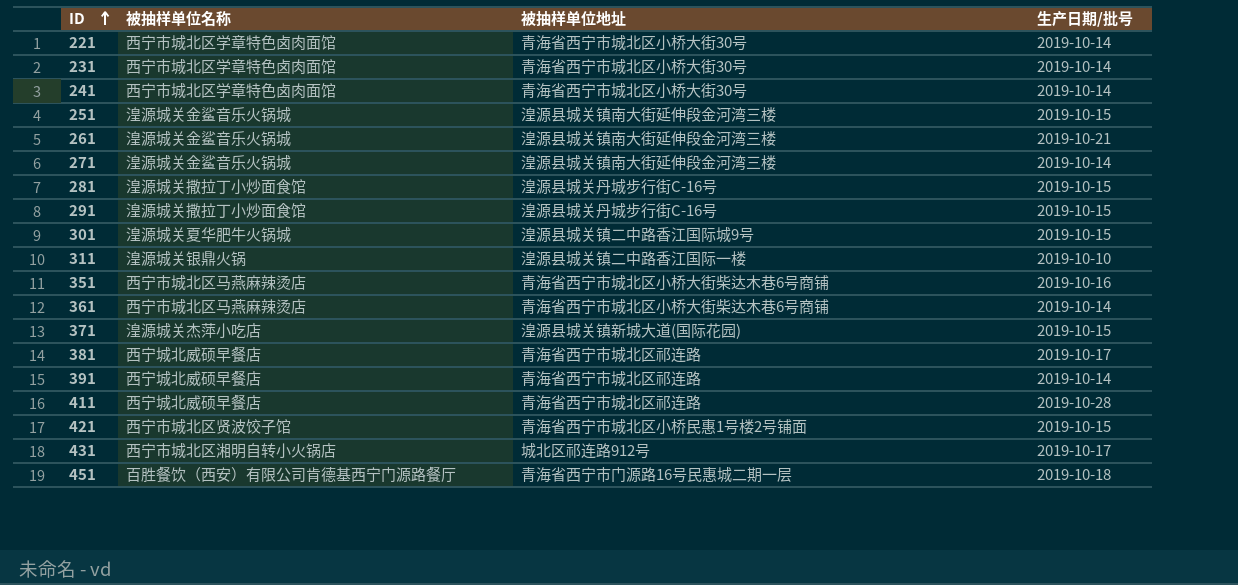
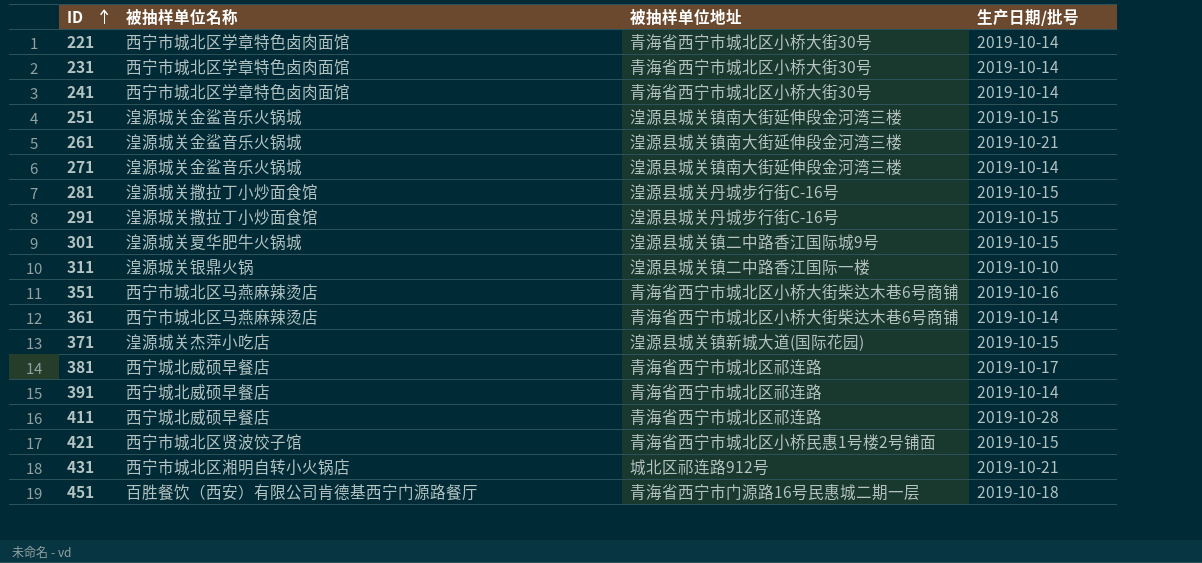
431 | 生产日期/批号: 2019-10-17 -> 2019-10-21

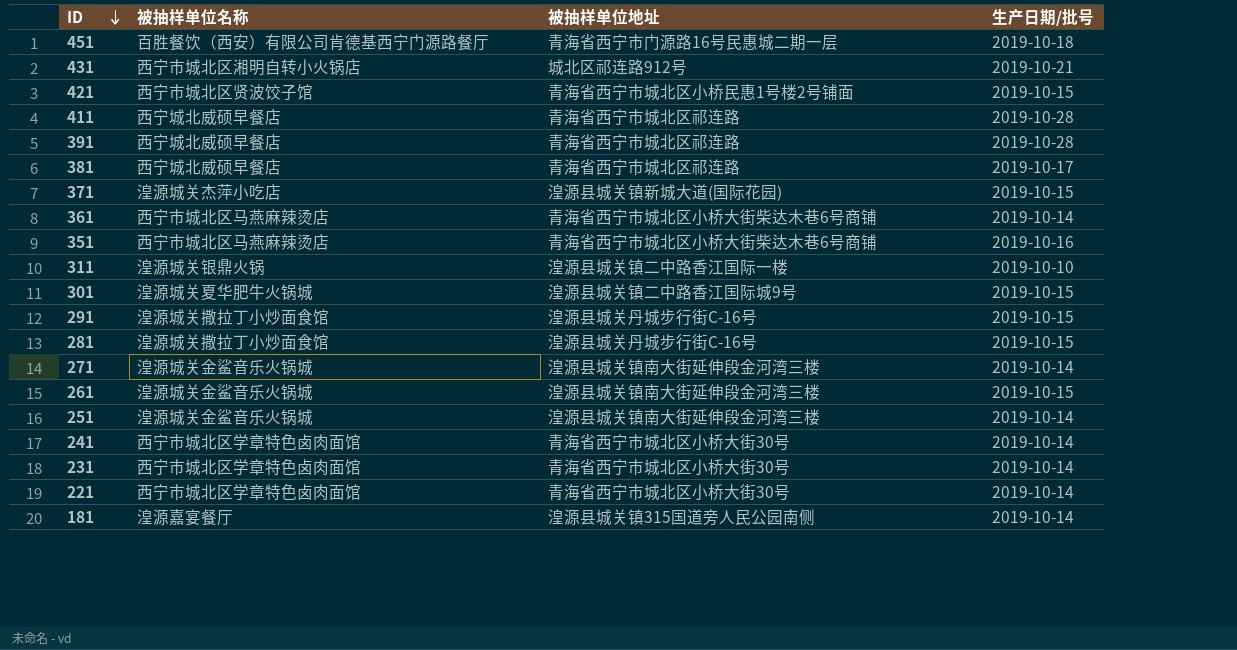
row order: ID ascending -> ID descending
391 | 生产日期/批号: 2019-10-14 -> 2019-10-28
261 | 生产日期/批号: 2019-10-21 -> 2019-10-15
251 | 生产日期/批号: 2019-10-15 -> 2019-10-14
row 181: none -> 湟源嘉宴餐厅 | 湟源县城关镇315国道旁人民公园南侧 | 2019-10-14

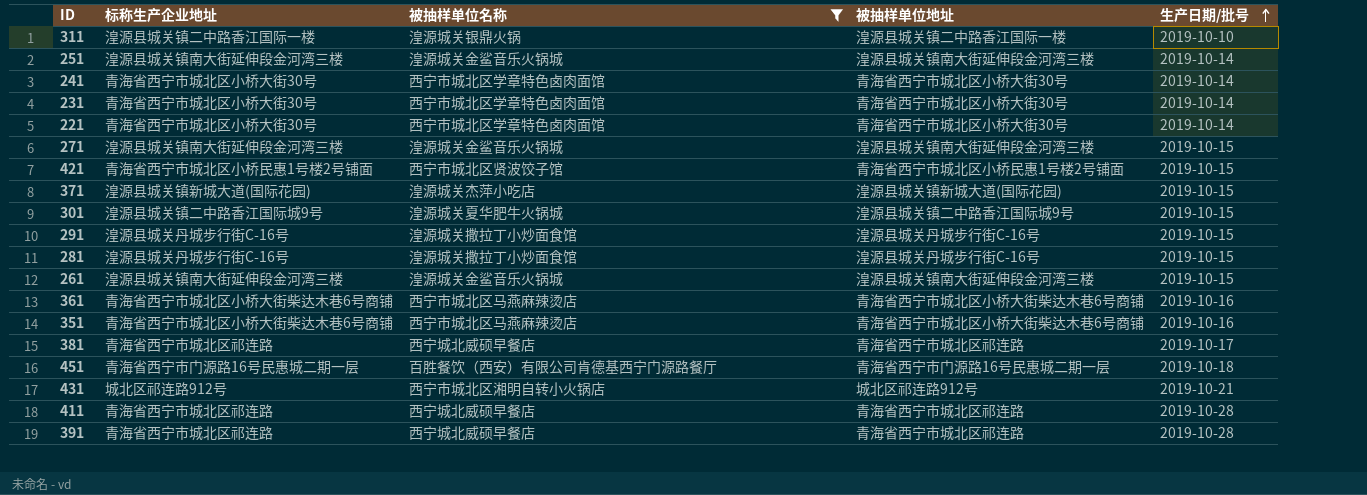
filter: none -> 被抽样单位名称 != 湟源嘉宴餐厅
row order: ID descending -> 生产日期/批号 ascending
column 标称生产企业地址 | position: none -> 2
271 | 生产日期/批号: 2019-10-14 -> 2019-10-15
361 | 生产日期/批号: 2019-10-14 -> 2019-10-16

